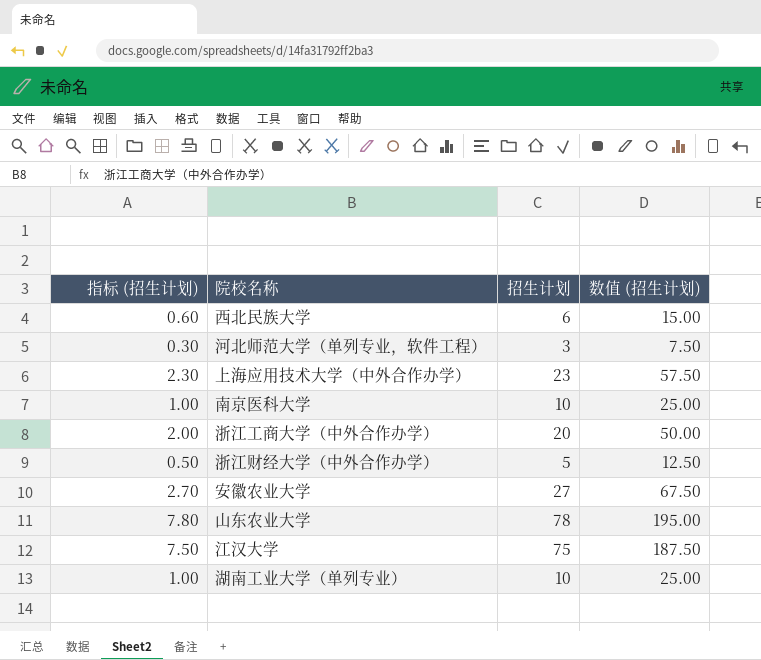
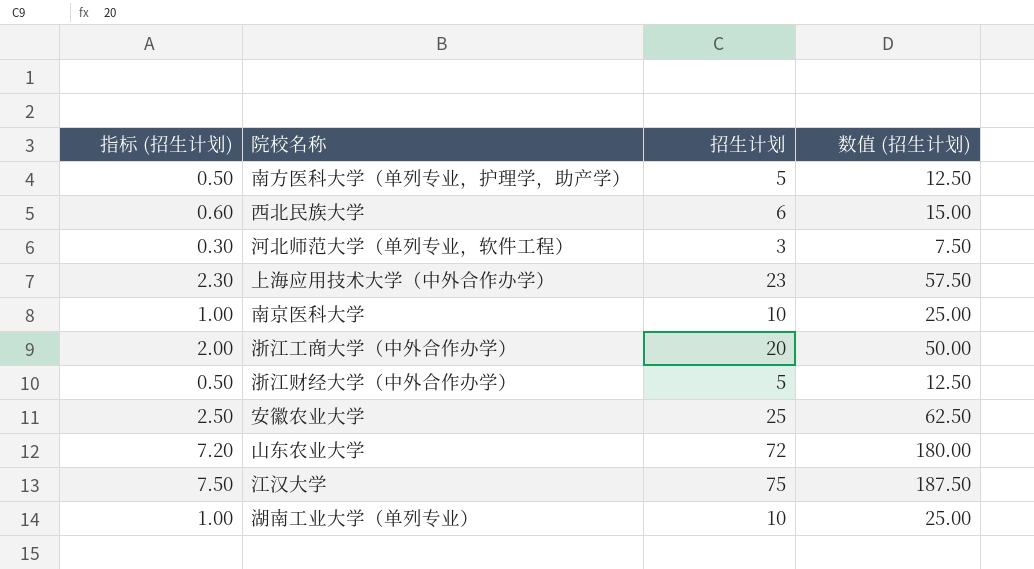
row 南方医科大学（单列专业，护理学，助产学）: none -> 0.50 | 5 | 12.50
安徽农业大学 | 指标 (招生计划): 2.70 -> 2.50
安徽农业大学 | 招生计划: 27 -> 25
安徽农业大学 | 数值 (招生计划): 67.50 -> 62.50
山东农业大学 | 指标 (招生计划): 7.80 -> 7.20
山东农业大学 | 招生计划: 78 -> 72
山东农业大学 | 数值 (招生计划): 195.00 -> 180.00

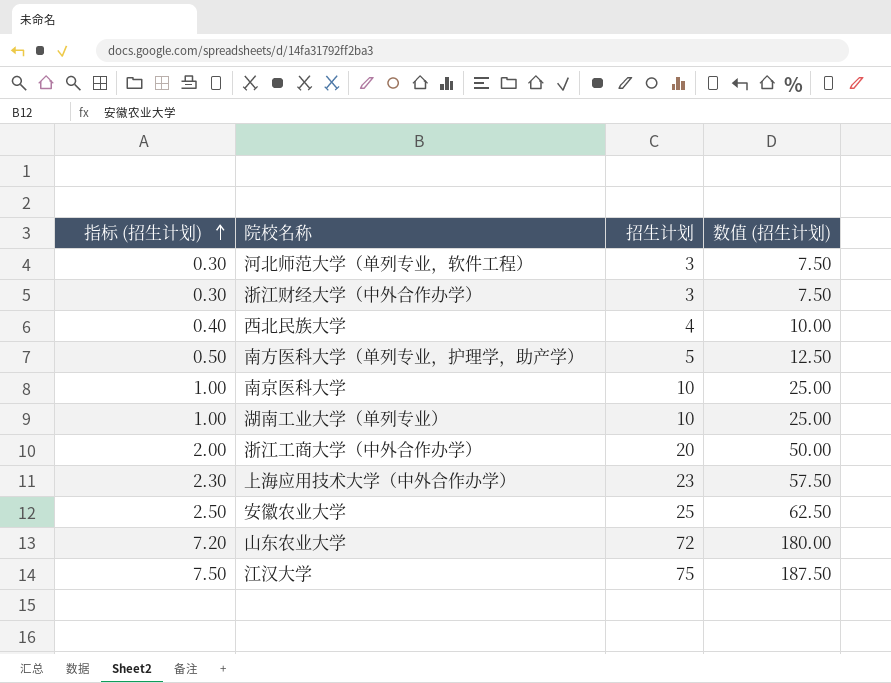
row order: none -> 指标 (招生计划) ascending
浙江财经大学（中外合作办学） | 指标 (招生计划): 0.50 -> 0.30
浙江财经大学（中外合作办学） | 招生计划: 5 -> 3
浙江财经大学（中外合作办学） | 数值 (招生计划): 12.50 -> 7.50
西北民族大学 | 指标 (招生计划): 0.60 -> 0.40
西北民族大学 | 招生计划: 6 -> 4
西北民族大学 | 数值 (招生计划): 15.00 -> 10.00

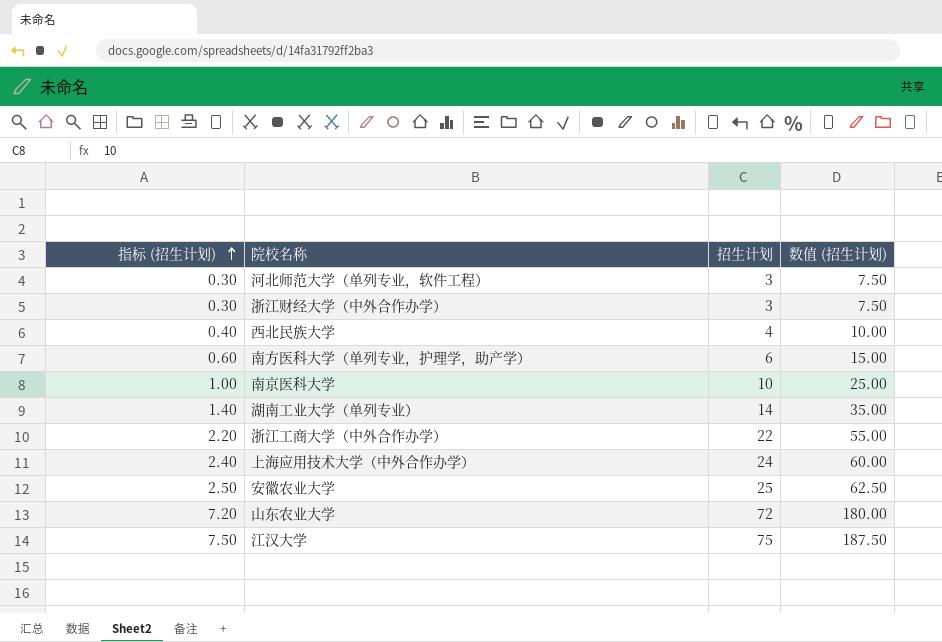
南方医科大学（单列专业，护理学，助产学） | 指标 (招生计划): 0.50 -> 0.60
南方医科大学（单列专业，护理学，助产学） | 招生计划: 5 -> 6
南方医科大学（单列专业，护理学，助产学） | 数值 (招生计划): 12.50 -> 15.00
湖南工业大学（单列专业） | 指标 (招生计划): 1.00 -> 1.40
湖南工业大学（单列专业） | 招生计划: 10 -> 14
湖南工业大学（单列专业） | 数值 (招生计划): 25.00 -> 35.00
浙江工商大学（中外合作办学） | 指标 (招生计划): 2.00 -> 2.20
浙江工商大学（中外合作办学） | 招生计划: 20 -> 22
浙江工商大学（中外合作办学） | 数值 (招生计划): 50.00 -> 55.00
上海应用技术大学（中外合作办学） | 指标 (招生计划): 2.30 -> 2.40
上海应用技术大学（中外合作办学） | 招生计划: 23 -> 24
上海应用技术大学（中外合作办学） | 数值 (招生计划): 57.50 -> 60.00

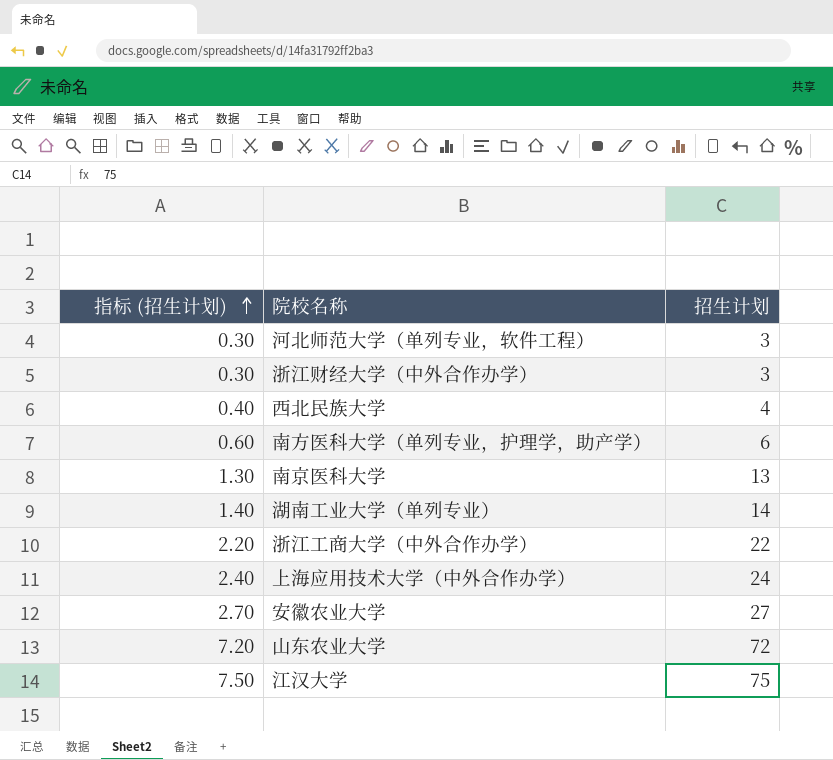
column 数值 (招生计划) | formula: [招生计划] * 2.5 -> none
南京医科大学 | 指标 (招生计划): 1.00 -> 1.30
南京医科大学 | 招生计划: 10 -> 13
安徽农业大学 | 指标 (招生计划): 2.50 -> 2.70
安徽农业大学 | 招生计划: 25 -> 27

